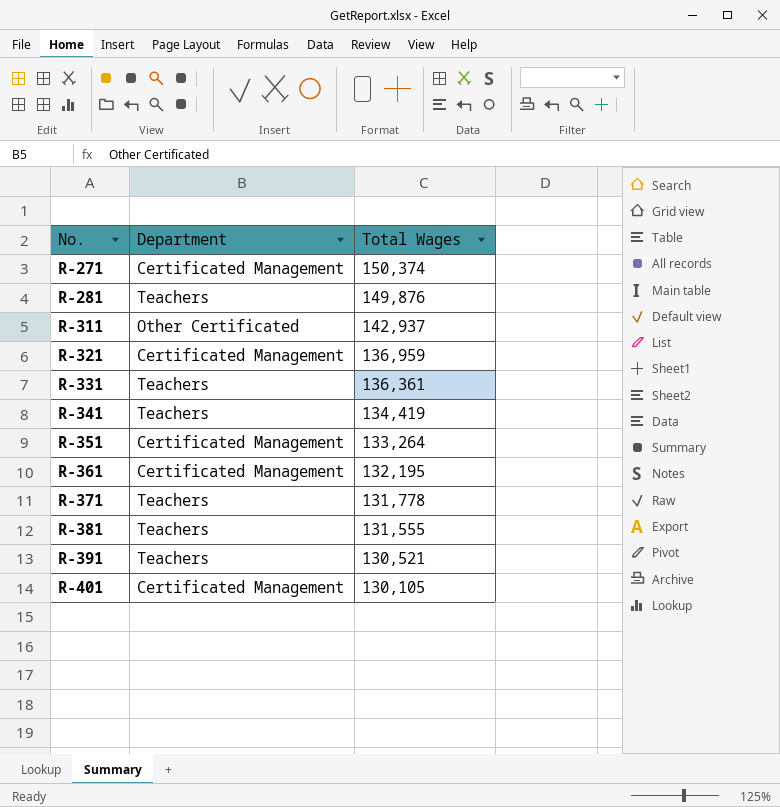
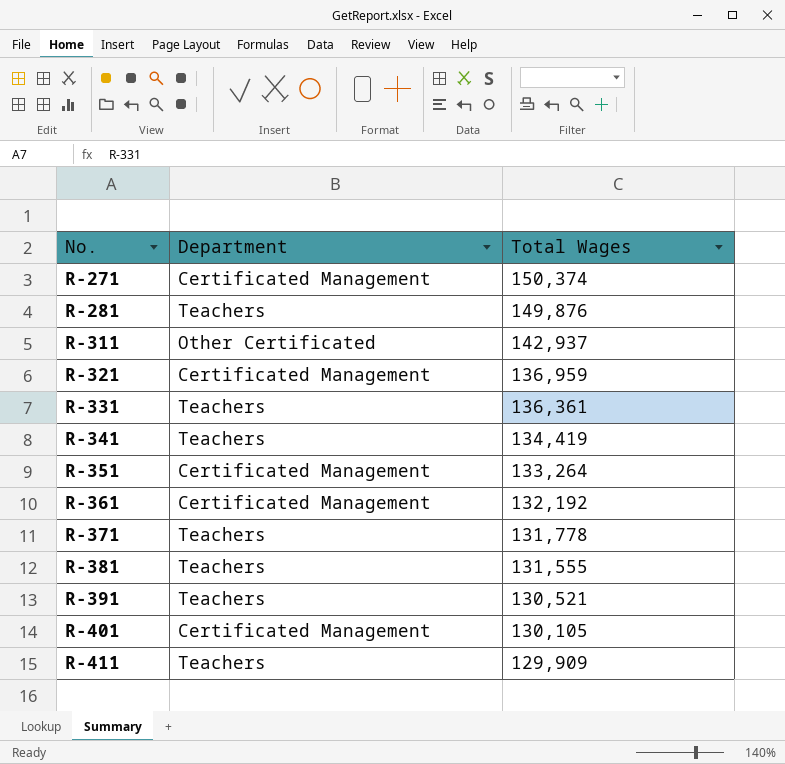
R-361 | Total Wages: 132,195 -> 132,192
row R-411: none -> Teachers | 129,909

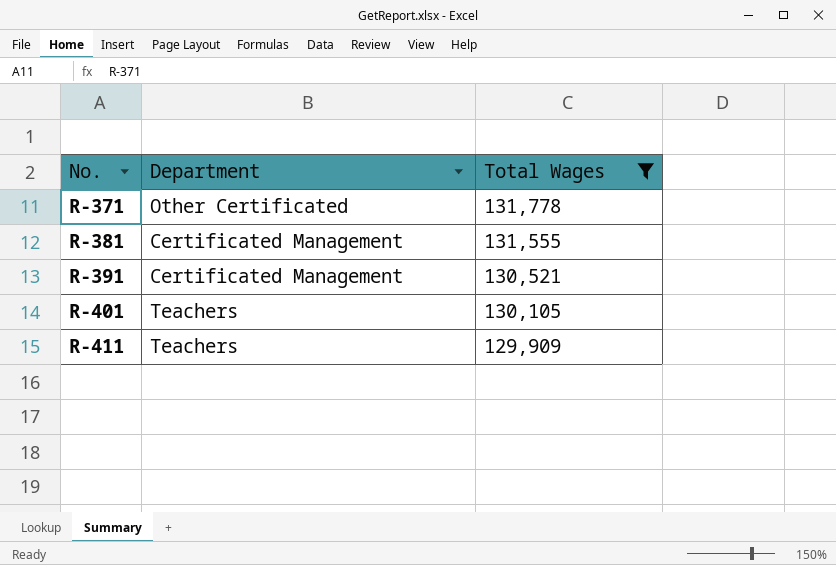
filter: none -> Total Wages <= 131,778
R-371 | Department: Teachers -> Other Certificated
R-381 | Department: Teachers -> Certificated Management
R-391 | Department: Teachers -> Certificated Management
R-401 | Department: Certificated Management -> Teachers

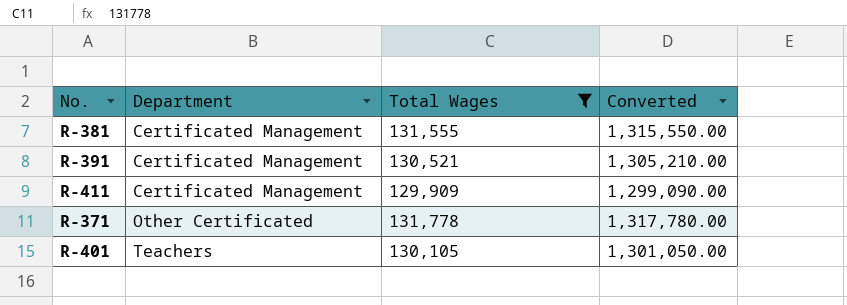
row order: No. ascending -> Department ascending
column Converted | formula: none -> [Total Wages] * 10
R-411 | Department: Teachers -> Certificated Management

